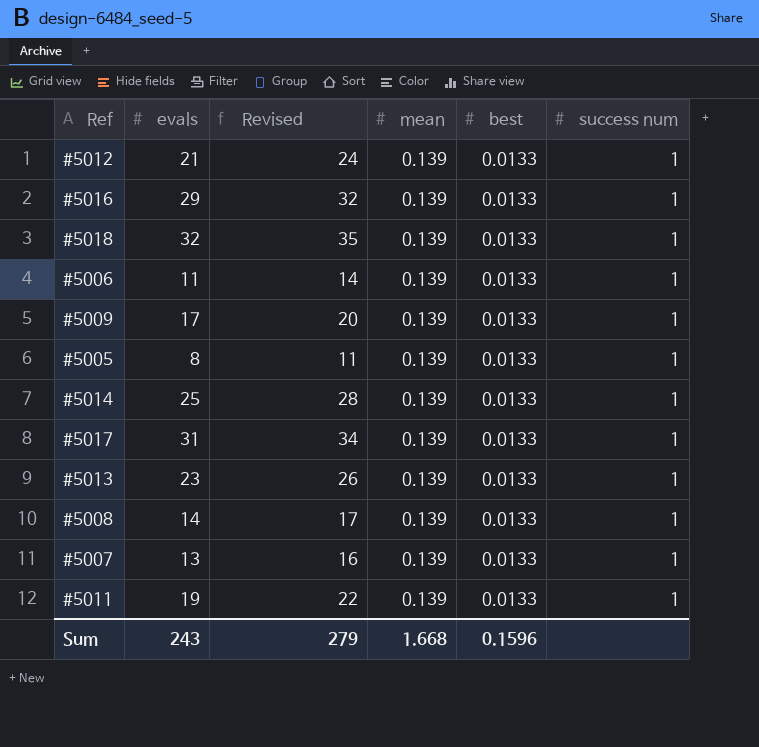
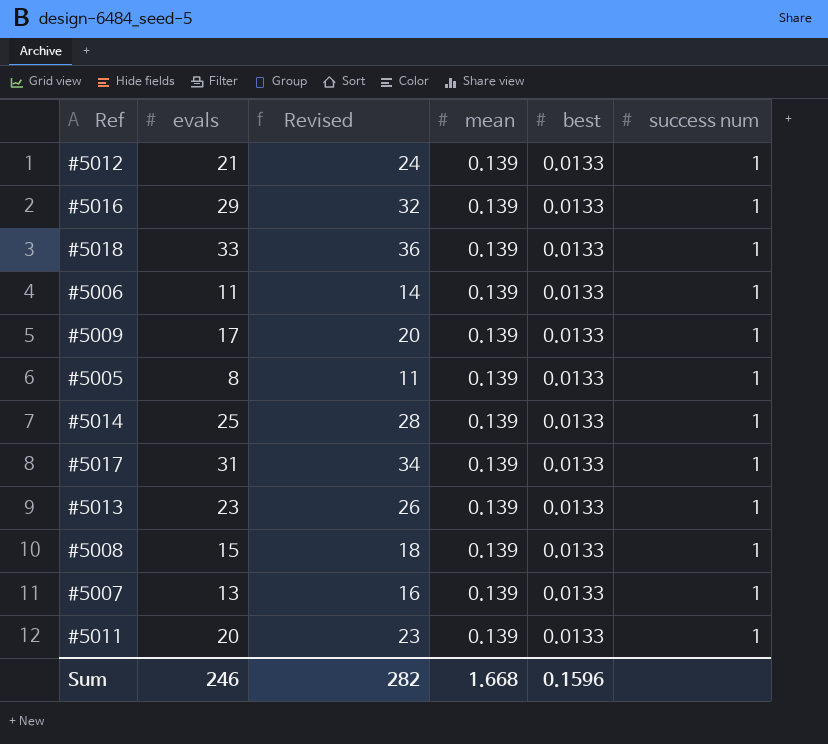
#5018 | evals: 32 -> 33
#5018 | Revised: 35 -> 36
#5008 | evals: 14 -> 15
#5008 | Revised: 17 -> 18
#5011 | evals: 19 -> 20
#5011 | Revised: 22 -> 23
Sum | evals: 243 -> 246
Sum | Revised: 279 -> 282

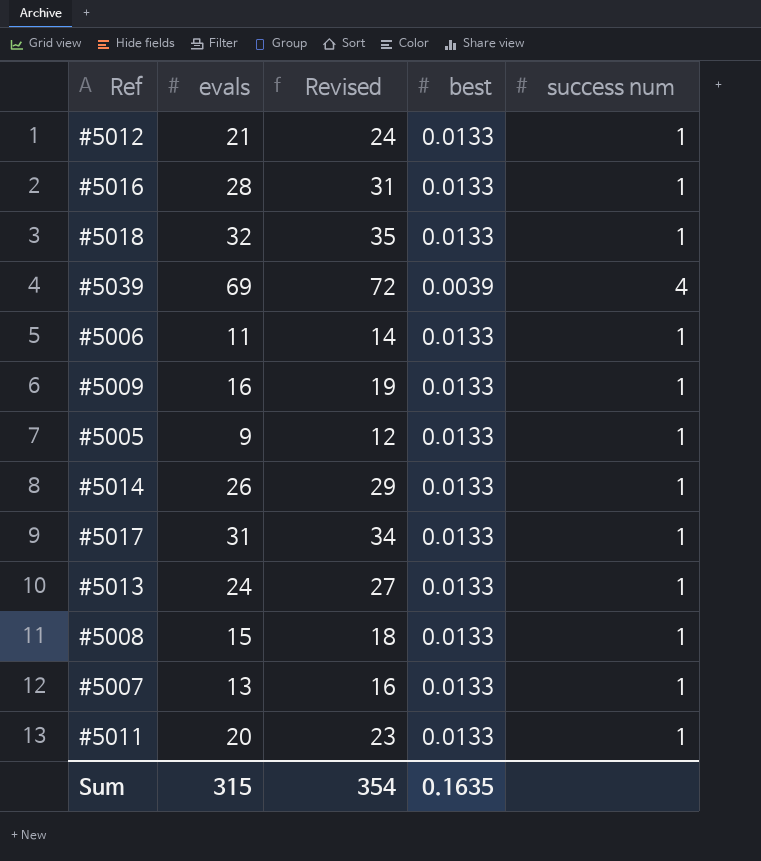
column mean | position: 4 -> none
#5016 | evals: 29 -> 28
#5016 | Revised: 32 -> 31
#5018 | evals: 33 -> 32
#5018 | Revised: 36 -> 35
row #5039: none -> 69 | 72 | 0.0039 | 4
#5009 | evals: 17 -> 16
#5009 | Revised: 20 -> 19
#5005 | evals: 8 -> 9
#5005 | Revised: 11 -> 12
#5014 | evals: 25 -> 26
#5014 | Revised: 28 -> 29
#5013 | evals: 23 -> 24
#5013 | Revised: 26 -> 27
Sum | evals: 246 -> 315
Sum | Revised: 282 -> 354
Sum | best: 0.1596 -> 0.1635

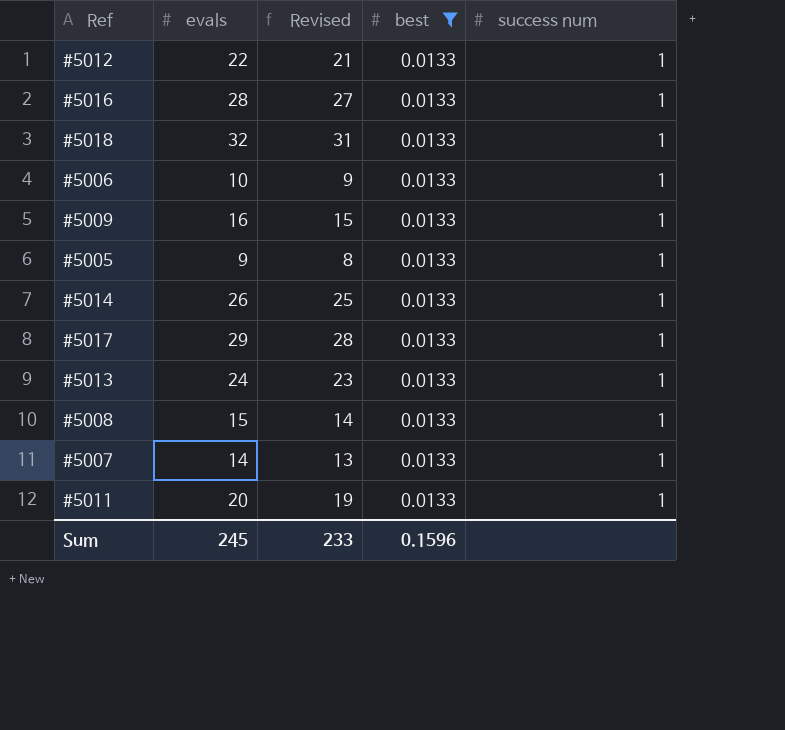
filter: none -> best = 0.0133
column Revised | formula: [evals] + 3 -> [evals] - 1
#5012 | evals: 21 -> 22
#5006 | evals: 11 -> 10
#5017 | evals: 31 -> 29
#5007 | evals: 13 -> 14
Sum | evals: 315 -> 245
Sum | Revised: 354 -> 233
Sum | best: 0.1635 -> 0.1596

